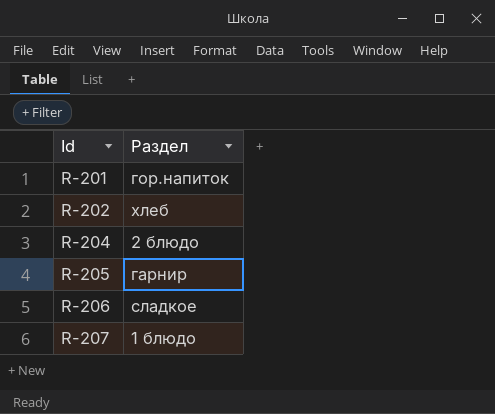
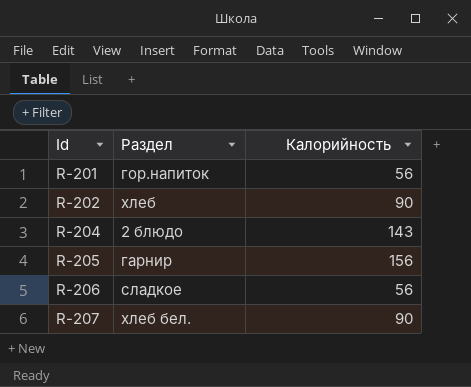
column Калорийность | position: none -> 3
R-207 | Раздел: 1 блюдо -> хлеб бел.

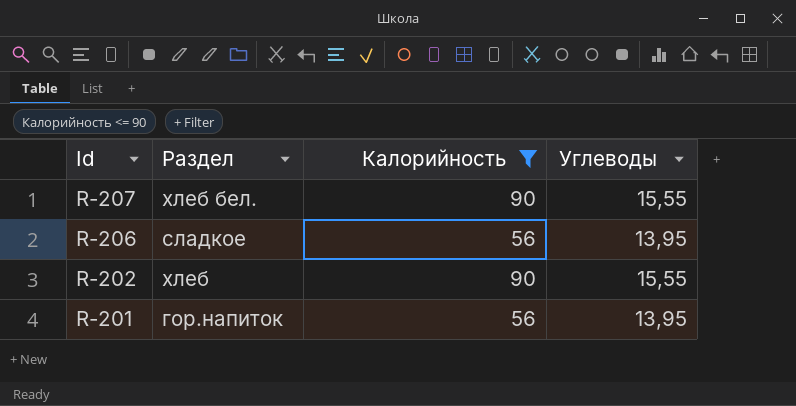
filter: none -> Калорийность <= 90
row order: Id ascending -> Id descending
column Углеводы | position: none -> 4

